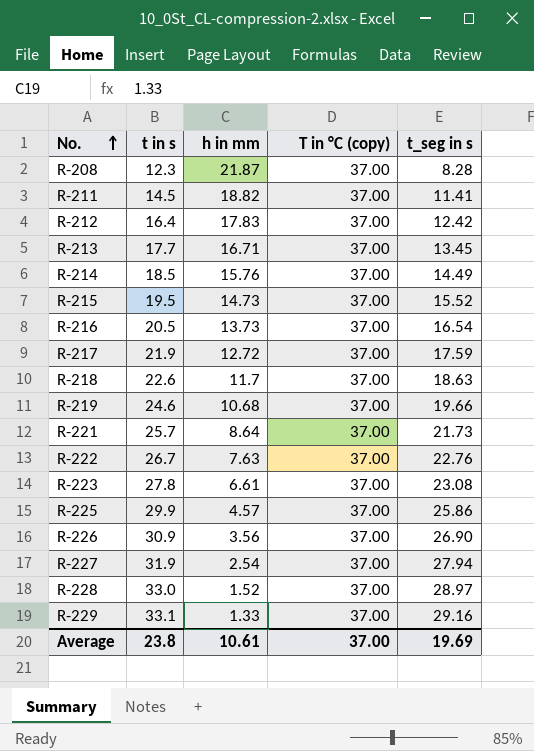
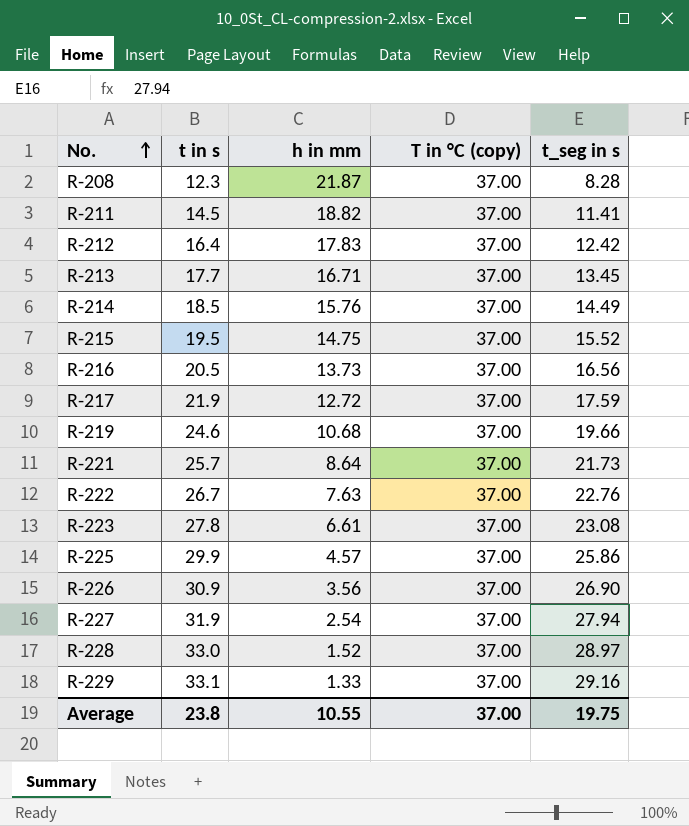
row R-218: 22.6 | 11.7 | 37.00 | 18.63 -> none
R-215 | h in mm: 14.73 -> 14.75
R-216 | t_seg in s: 16.54 -> 16.56
Average | h in mm: 10.61 -> 10.55
Average | t_seg in s: 19.69 -> 19.75

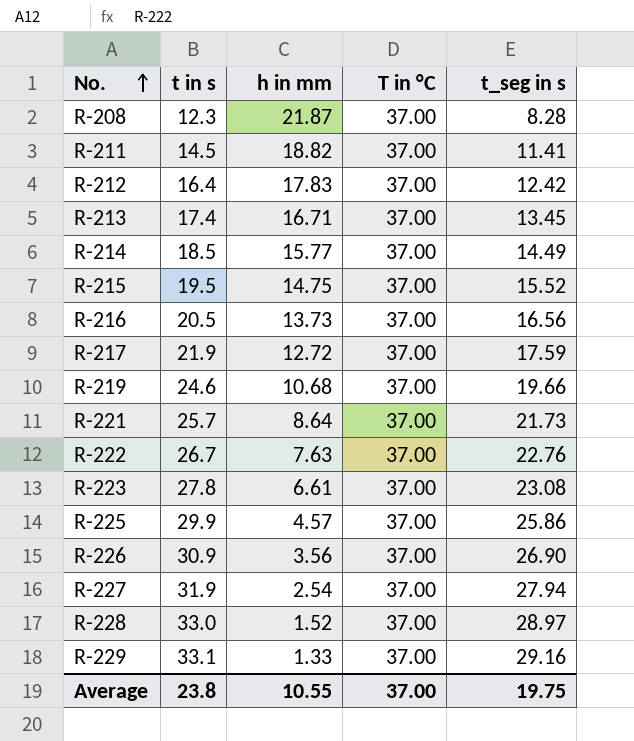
column name: T in °C (copy) -> T in °C
R-213 | t in s: 17.7 -> 17.4
R-214 | h in mm: 15.76 -> 15.77

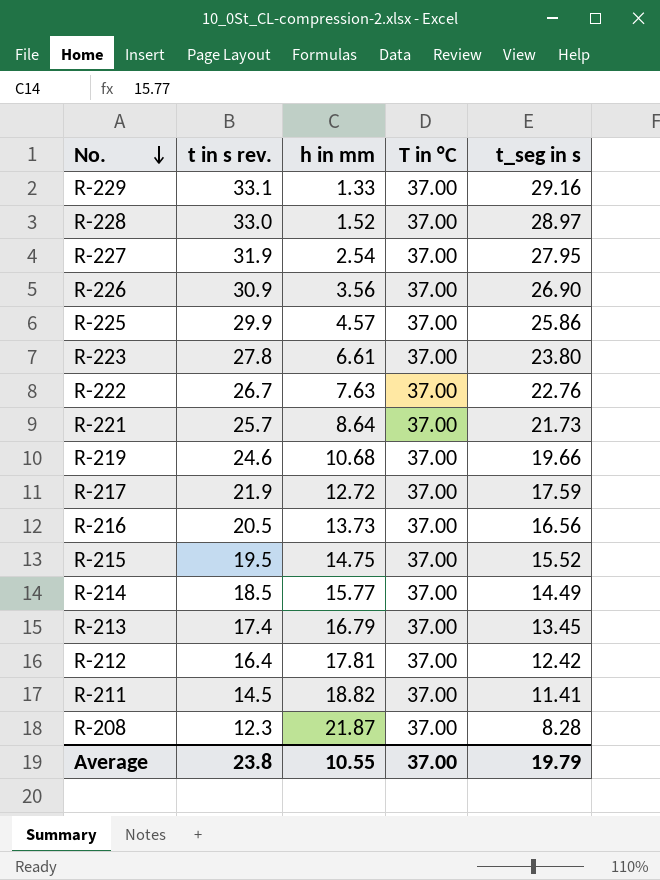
row order: No. ascending -> No. descending
column name: t in s -> t in s rev.
R-227 | t_seg in s: 27.94 -> 27.95
R-223 | t_seg in s: 23.08 -> 23.80
R-213 | h in mm: 16.71 -> 16.79
R-212 | h in mm: 17.83 -> 17.81
Average | t_seg in s: 19.75 -> 19.79

